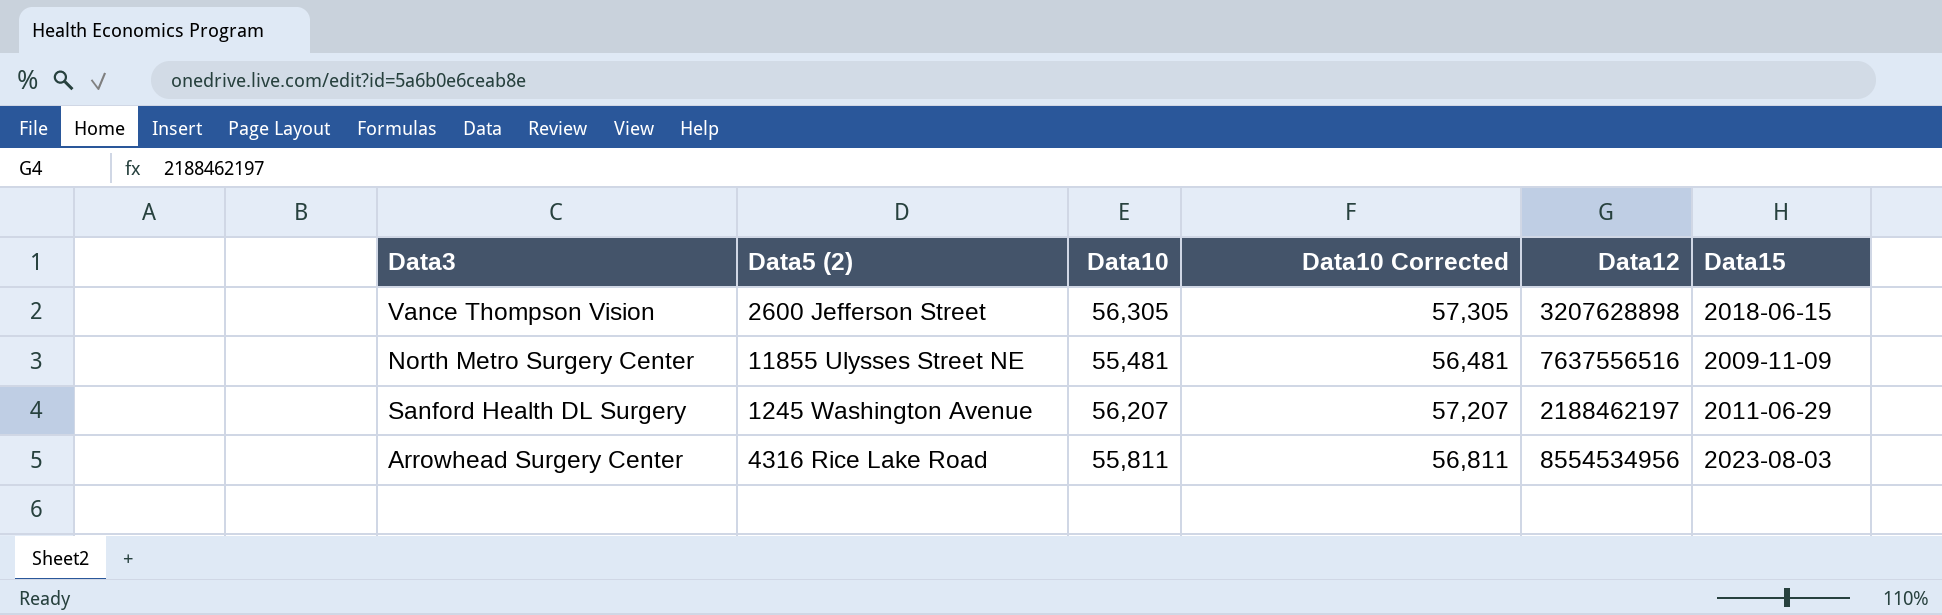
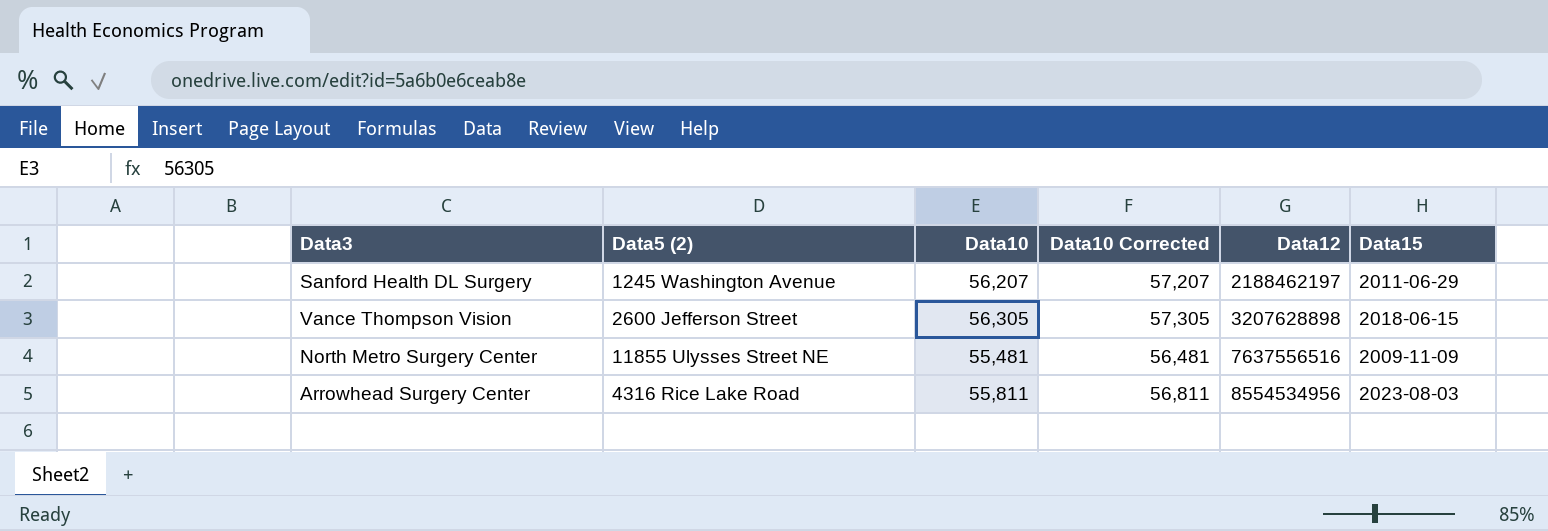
row order: none -> Data12 ascending

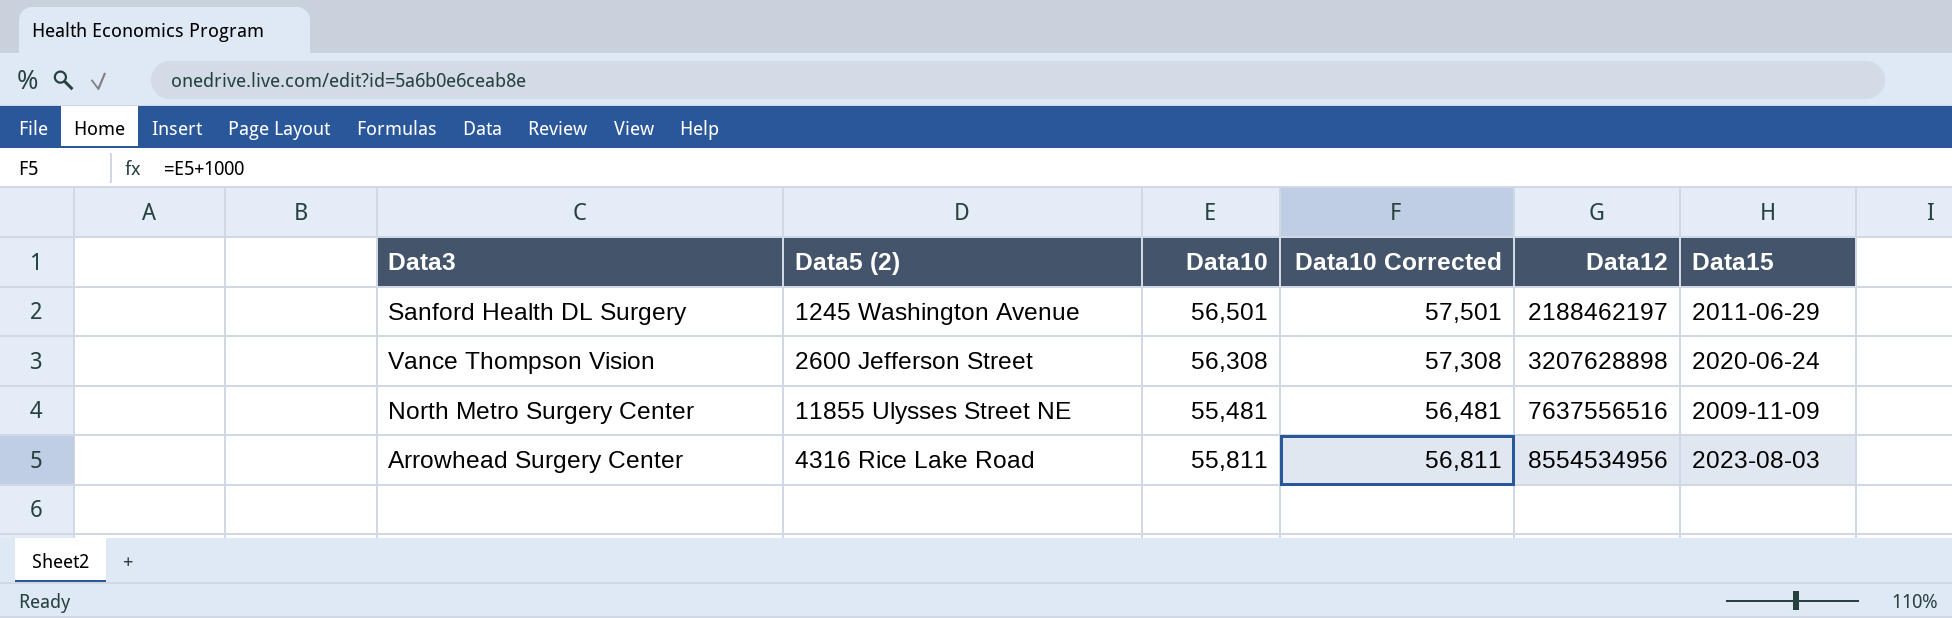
Sanford Health DL Surgery | Data10: 56,207 -> 56,501
Sanford Health DL Surgery | Data10 Corrected: 57,207 -> 57,501
Vance Thompson Vision | Data10: 56,305 -> 56,308
Vance Thompson Vision | Data10 Corrected: 57,305 -> 57,308
Vance Thompson Vision | Data15: 2018-06-15 -> 2020-06-24

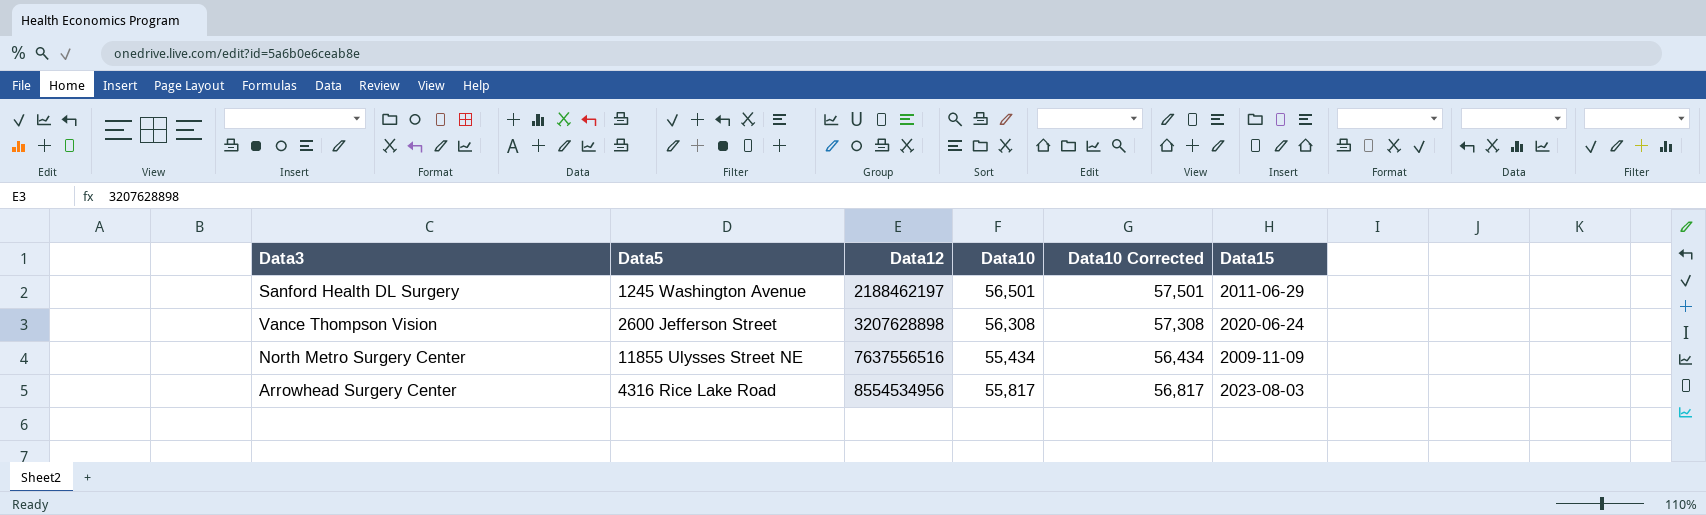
column name: Data5 (2) -> Data5
column Data12 | position: 5 -> 3
North Metro Surgery Center | Data10: 55,481 -> 55,434
North Metro Surgery Center | Data10 Corrected: 56,481 -> 56,434
Arrowhead Surgery Center | Data10: 55,811 -> 55,817
Arrowhead Surgery Center | Data10 Corrected: 56,811 -> 56,817

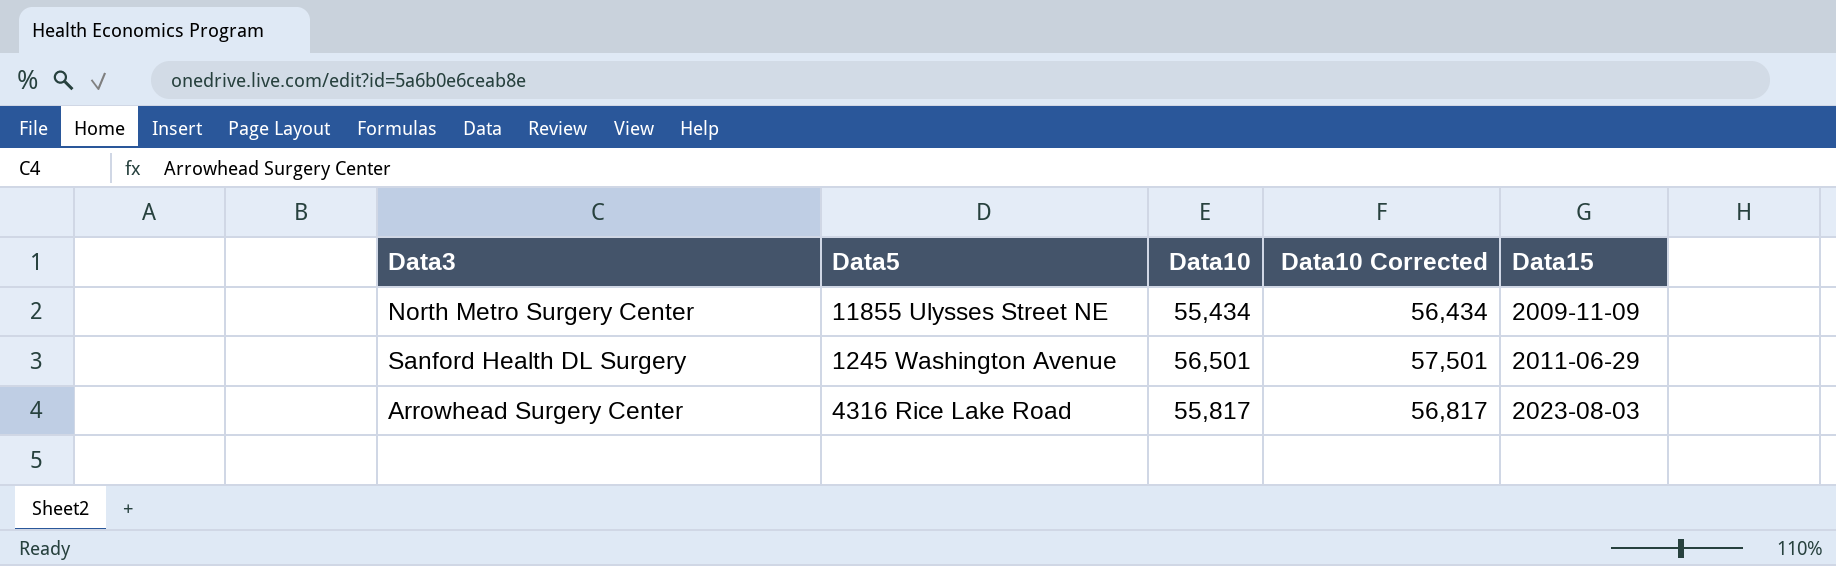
row order: Data12 ascending -> Data15 ascending
column Data12 | position: 3 -> none
row Vance Thompson Vision: 2600 Jefferson Street | 3207628898 | 56,308 | 57,308 | 2020-06-24 -> none

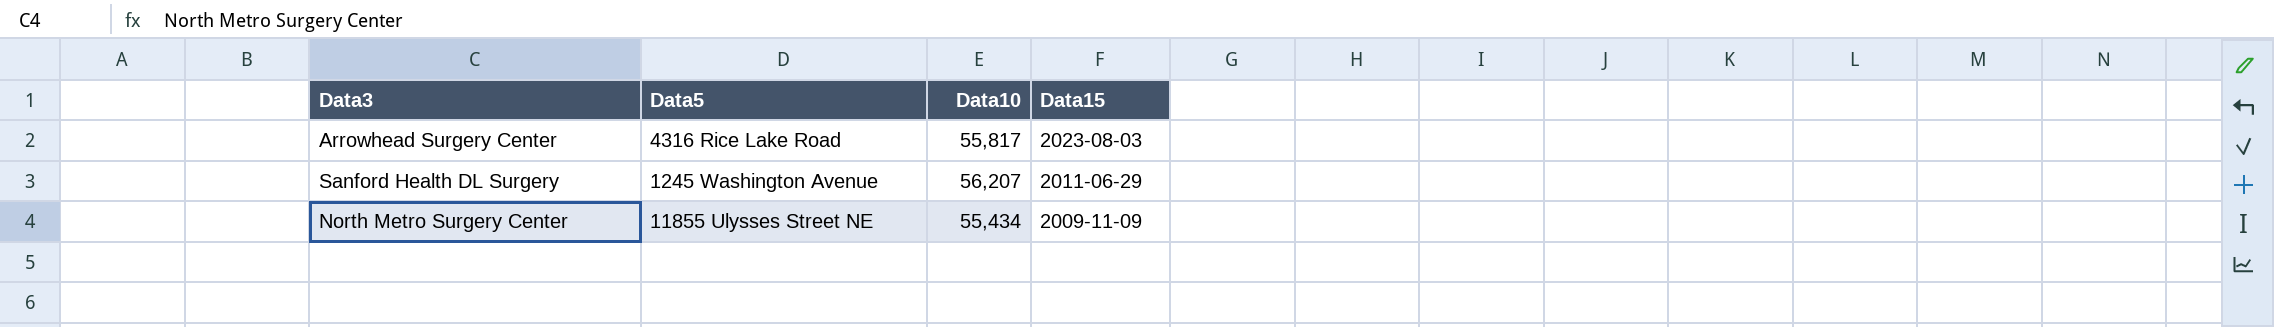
row order: Data15 ascending -> Data15 descending
column Data10 Corrected | formula: [Data10] + 1000 -> none
Sanford Health DL Surgery | Data10: 56,501 -> 56,207

